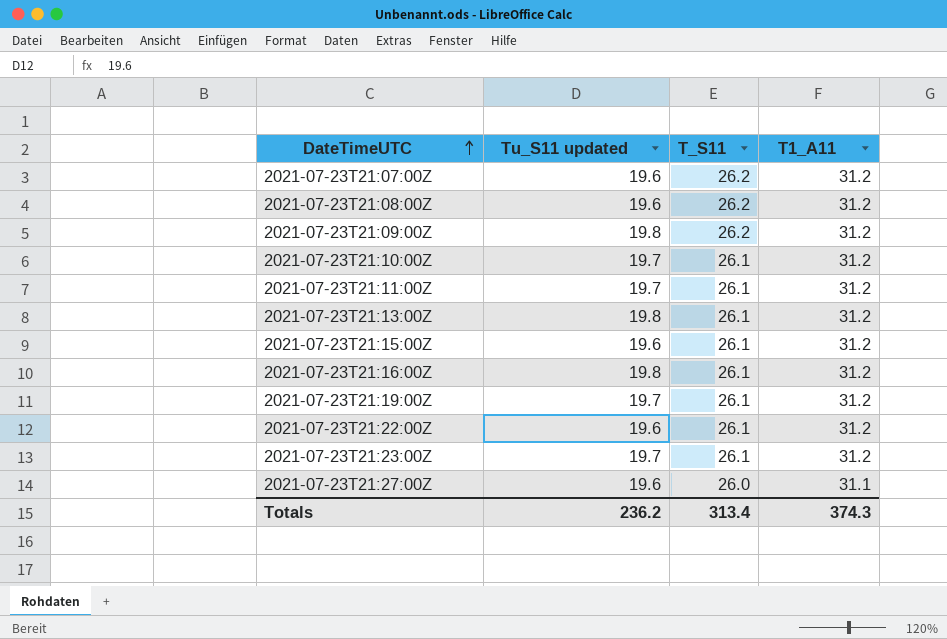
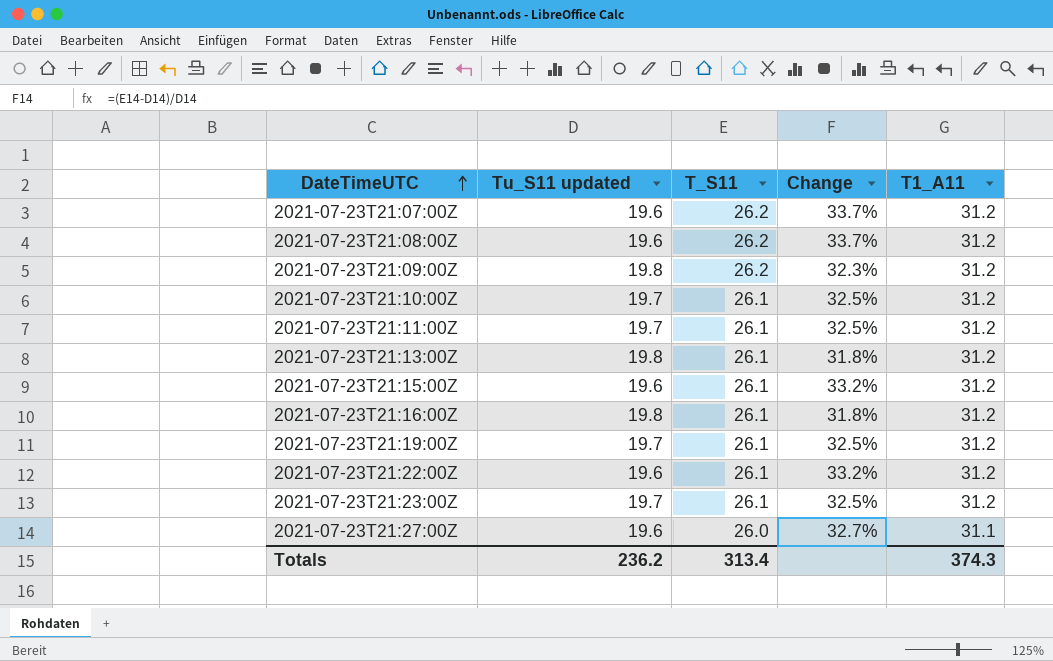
column Change | formula: none -> ([T_S11] - [Tu_S11 updated]) / [Tu_S11 updated]

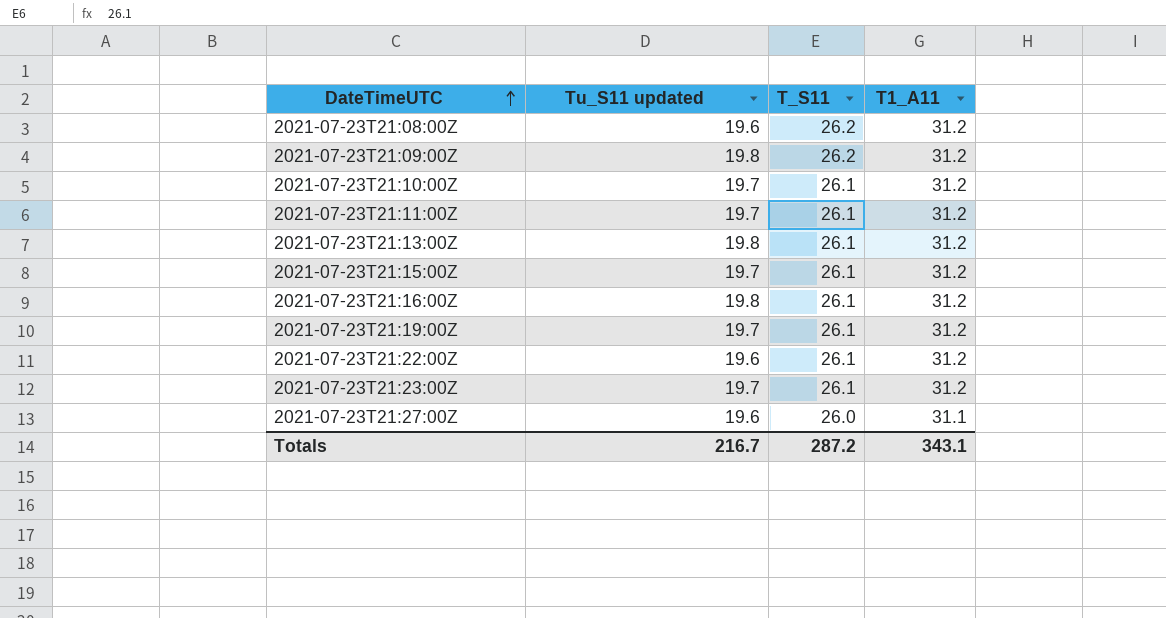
column Change | formula: ([T_S11] - [Tu_S11 updated]) / [Tu_S11 updated] -> none
row 2021-07-23T21:07:00Z: 19.6 | 26.2 | 33.7% | 31.2 -> none
2021-07-23T21:15:00Z | Tu_S11 updated: 19.6 -> 19.7
Totals | Tu_S11 updated: 236.2 -> 216.7
Totals | T_S11: 313.4 -> 287.2
Totals | T1_A11: 374.3 -> 343.1

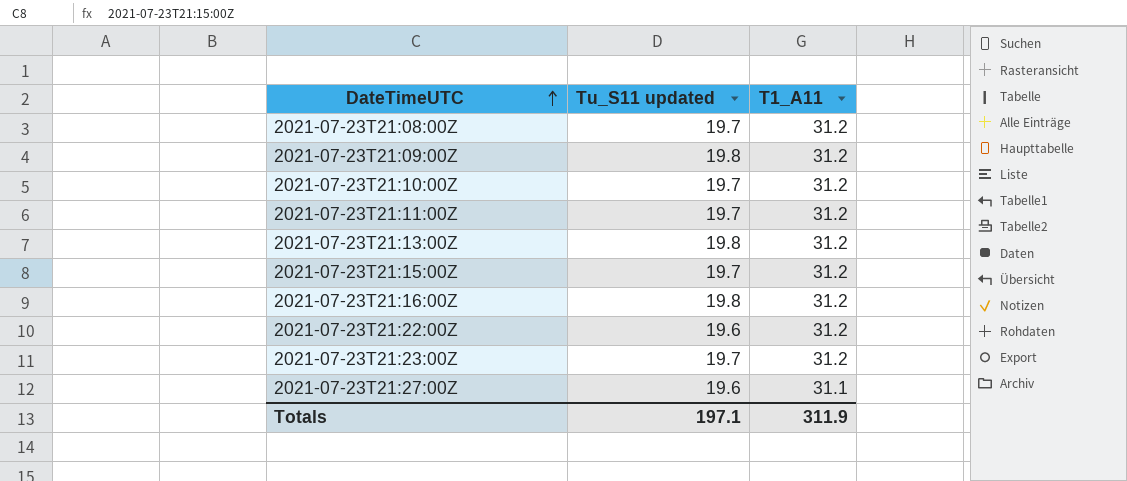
column T_S11 | position: 3 -> none
row 2021-07-23T21:19:00Z: 19.7 | 26.1 | 31.2 -> none
2021-07-23T21:08:00Z | Tu_S11 updated: 19.6 -> 19.7
Totals | Tu_S11 updated: 216.7 -> 197.1
Totals | T1_A11: 343.1 -> 311.9

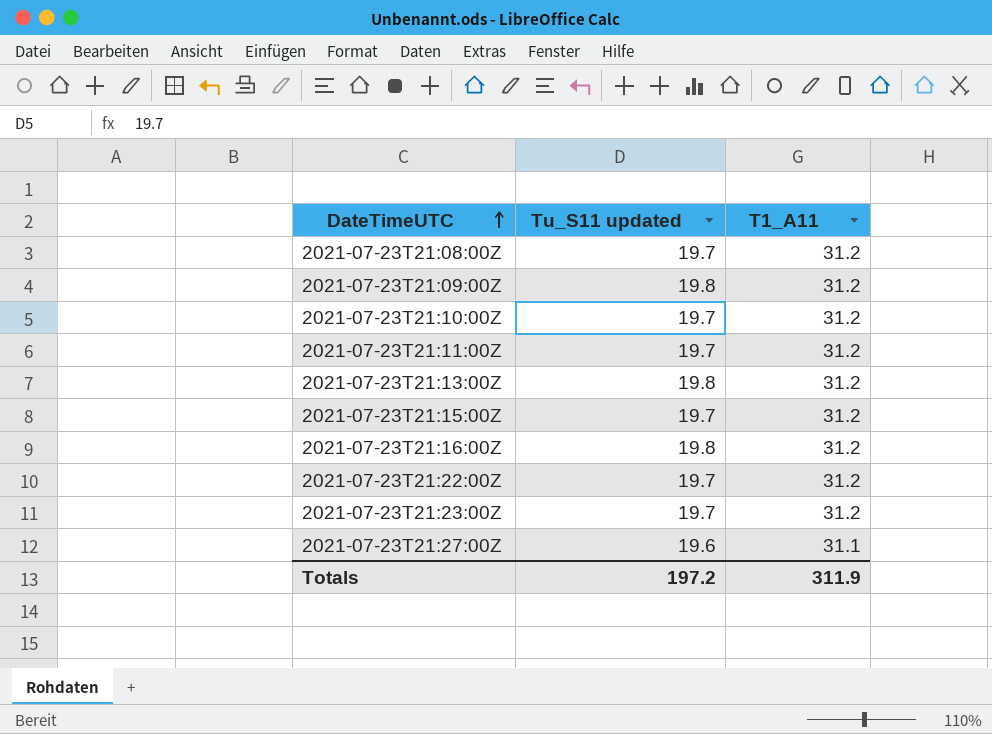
2021-07-23T21:22:00Z | Tu_S11 updated: 19.6 -> 19.7
Totals | Tu_S11 updated: 197.1 -> 197.2

